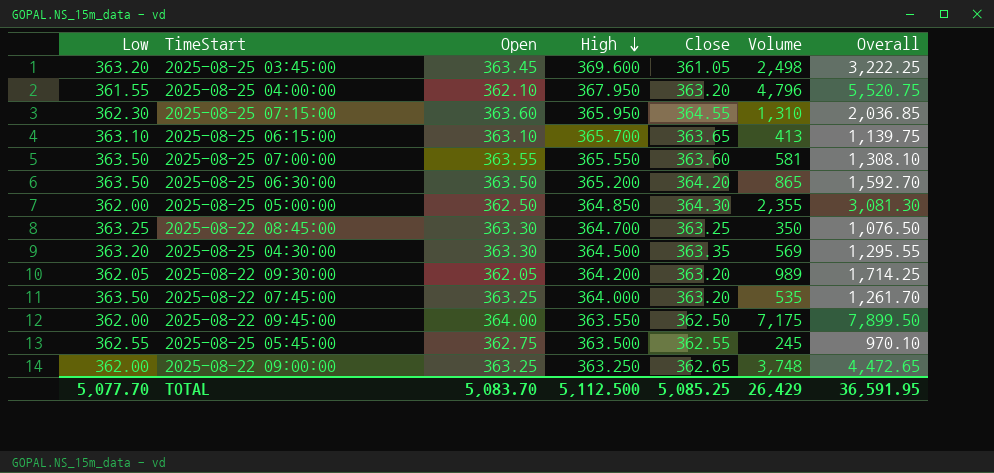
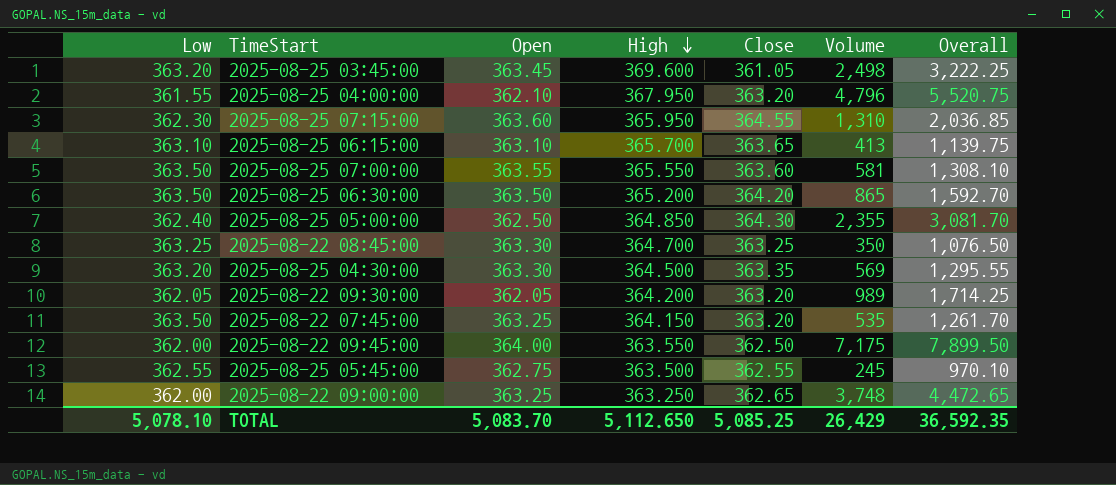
2025-08-25 05:00:00 | Low: 362.00 -> 362.40
2025-08-25 05:00:00 | Overall: 3,081.30 -> 3,081.70
2025-08-22 07:45:00 | High: 364.000 -> 364.150
TOTAL | Low: 5,077.70 -> 5,078.10
TOTAL | High: 5,112.500 -> 5,112.650
TOTAL | Overall: 36,591.95 -> 36,592.35

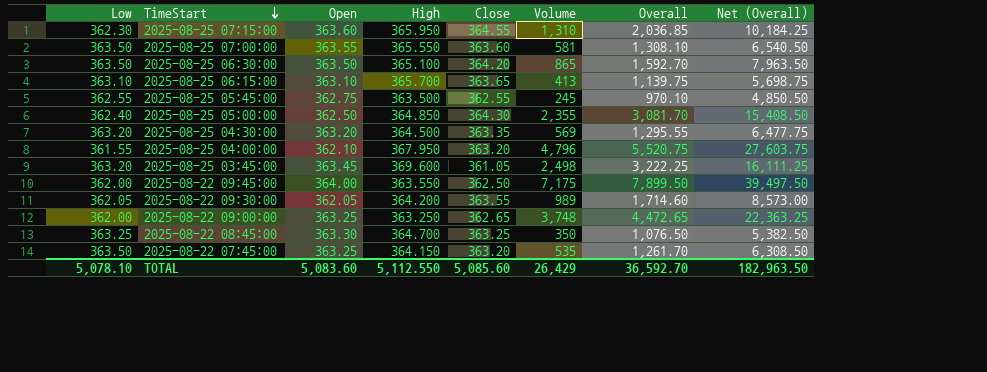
row order: High descending -> TimeStart descending
column Net (Overall) | formula: none -> [Overall] * 5
2025-08-25 06:30:00 | High: 365.200 -> 365.100
2025-08-25 04:30:00 | Open: 363.30 -> 363.20
2025-08-22 09:30:00 | Close: 363.20 -> 363.55
2025-08-22 09:30:00 | Overall: 1,714.25 -> 1,714.60
TOTAL | Open: 5,083.70 -> 5,083.60
TOTAL | High: 5,112.650 -> 5,112.550
TOTAL | Close: 5,085.25 -> 5,085.60
TOTAL | Overall: 36,592.35 -> 36,592.70

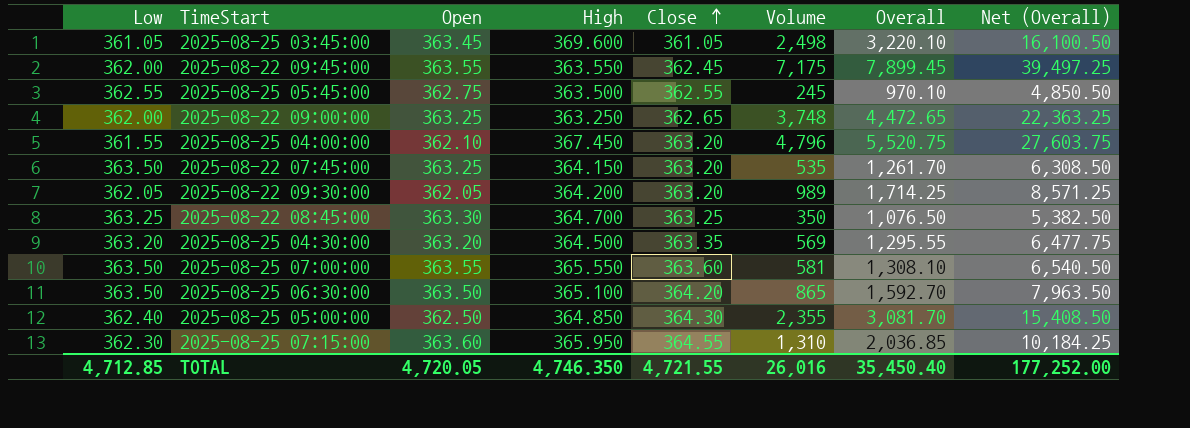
row order: TimeStart descending -> Close ascending
row 2025-08-25 06:15:00: 363.10 | 363.10 | 365.700 | 363.65 | 413 | 1,139.75 | 5,698.75 -> none
2025-08-25 03:45:00 | Low: 363.20 -> 361.05
2025-08-25 03:45:00 | Overall: 3,222.25 -> 3,220.10
2025-08-25 03:45:00 | Net (Overall): 16,111.25 -> 16,100.50
2025-08-22 09:45:00 | Open: 364.00 -> 363.55
2025-08-22 09:45:00 | Close: 362.50 -> 362.45
2025-08-22 09:45:00 | Overall: 7,899.50 -> 7,899.45
2025-08-22 09:45:00 | Net (Overall): 39,497.50 -> 39,497.25
2025-08-25 04:00:00 | High: 367.950 -> 367.450
2025-08-22 09:30:00 | Close: 363.55 -> 363.20
2025-08-22 09:30:00 | Overall: 1,714.60 -> 1,714.25
2025-08-22 09:30:00 | Net (Overall): 8,573.00 -> 8,571.25
TOTAL | Low: 5,078.10 -> 4,712.85
TOTAL | Open: 5,083.60 -> 4,720.05
TOTAL | High: 5,112.550 -> 4,746.350
TOTAL | Close: 5,085.60 -> 4,721.55
TOTAL | Volume: 26,429 -> 26,016
TOTAL | Overall: 36,592.70 -> 35,450.40
TOTAL | Net (Overall): 182,963.50 -> 177,252.00

